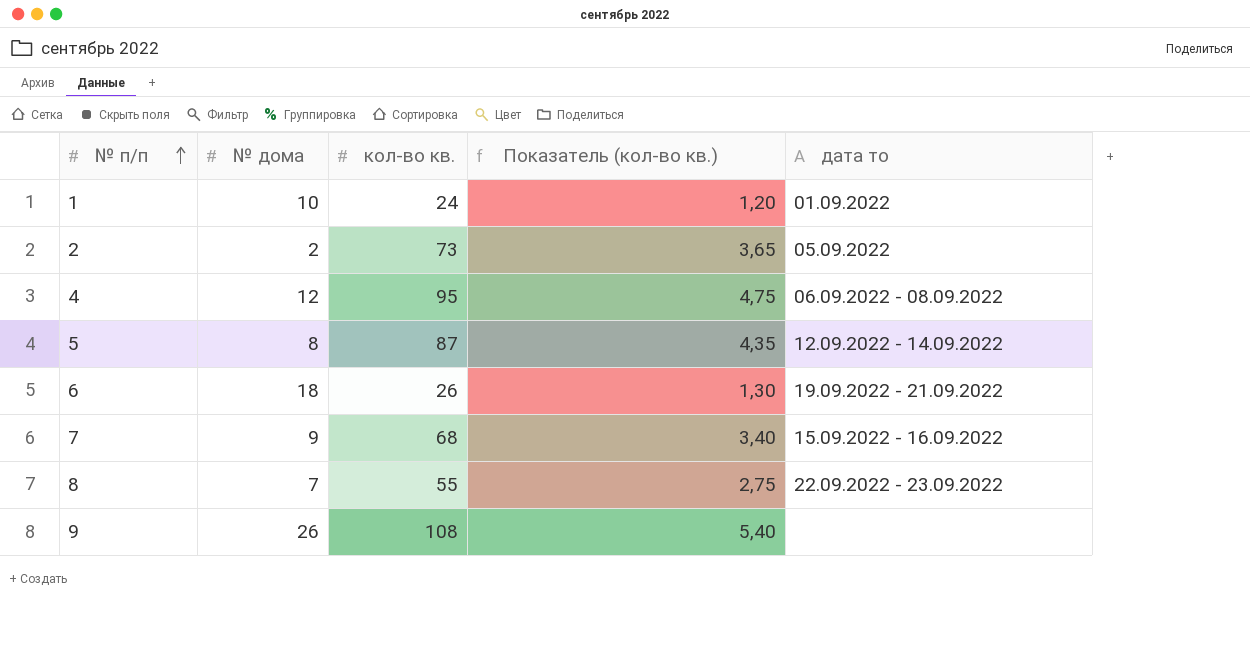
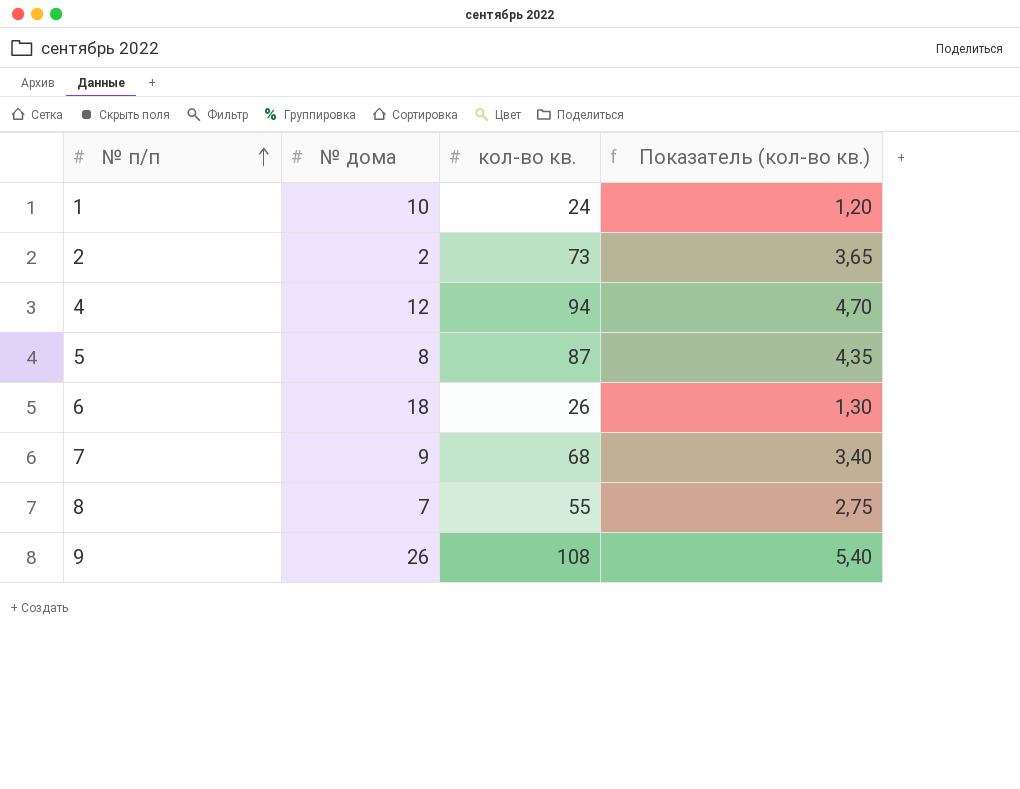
column дата то | position: 5 -> none
4 | кол-во кв.: 95 -> 94
4 | Показатель (кол-во кв.): 4,75 -> 4,70

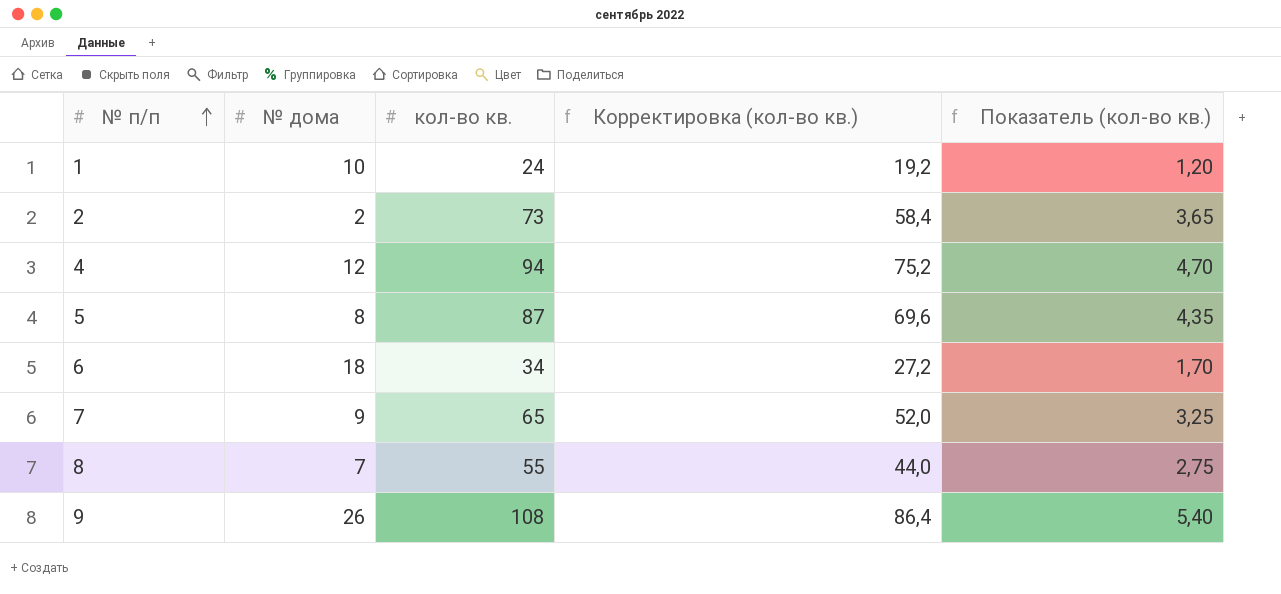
column Корректировка (кол-во кв.) | formula: none -> [кол-во кв.] * 0,8
6 | кол-во кв.: 26 -> 34
6 | Показатель (кол-во кв.): 1,30 -> 1,70
7 | кол-во кв.: 68 -> 65
7 | Показатель (кол-во кв.): 3,40 -> 3,25

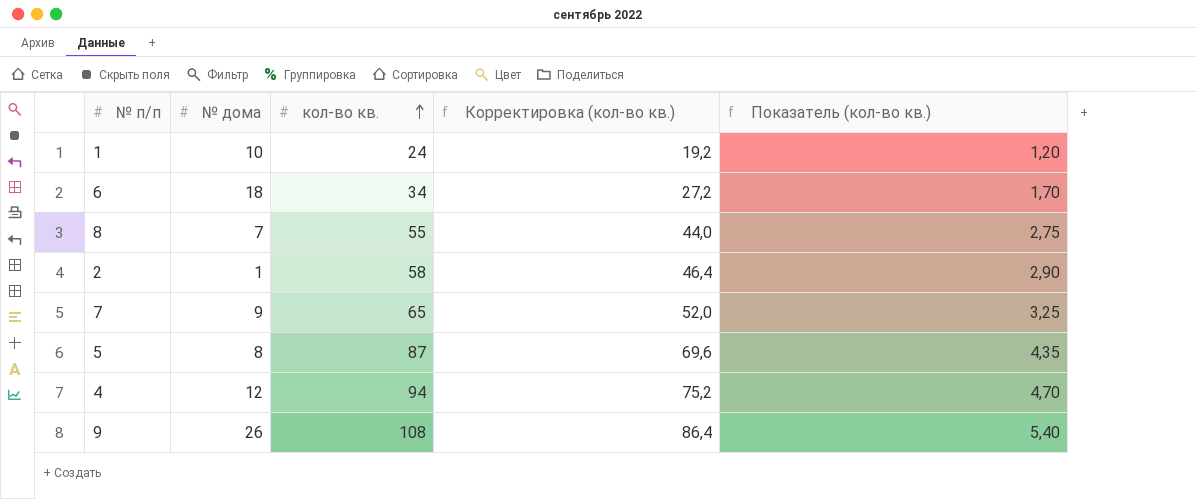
row order: № п/п ascending -> кол-во кв. ascending
2 | № дома: 2 -> 1
2 | кол-во кв.: 73 -> 58
2 | Корректировка (кол-во кв.): 58,4 -> 46,4
2 | Показатель (кол-во кв.): 3,65 -> 2,90

